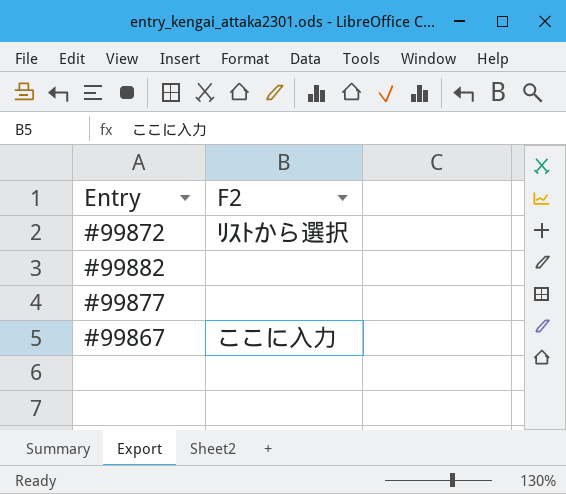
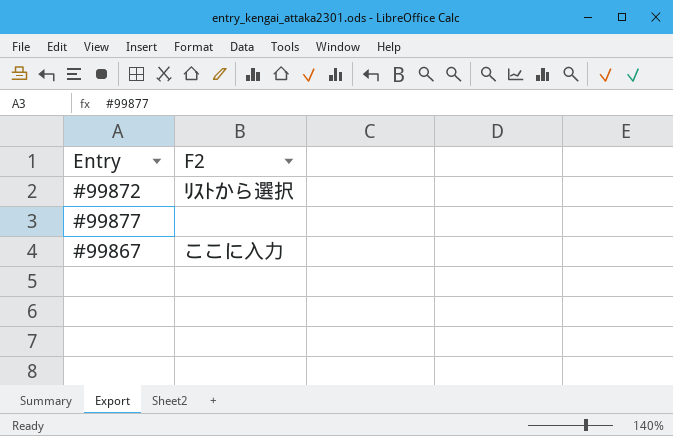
row #99882: none -> none

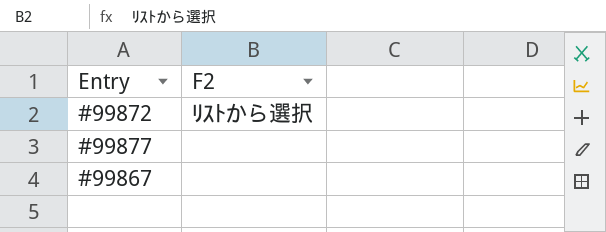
#99867 | F2: ここに入力 -> none

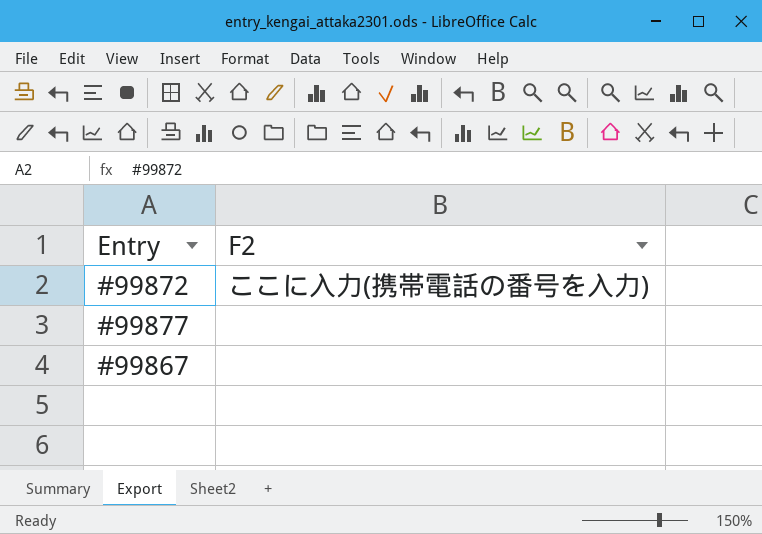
#99872 | F2: ﾘｽﾄから選択 -> ここに入力(携帯電話の番号を入力)

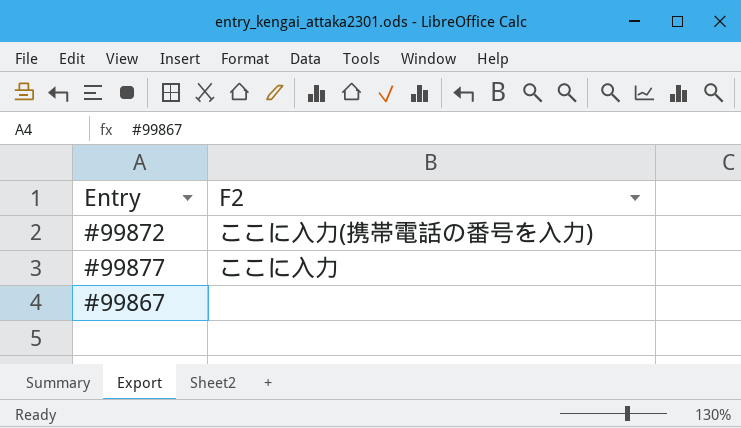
#99877 | F2: none -> ここに入力

